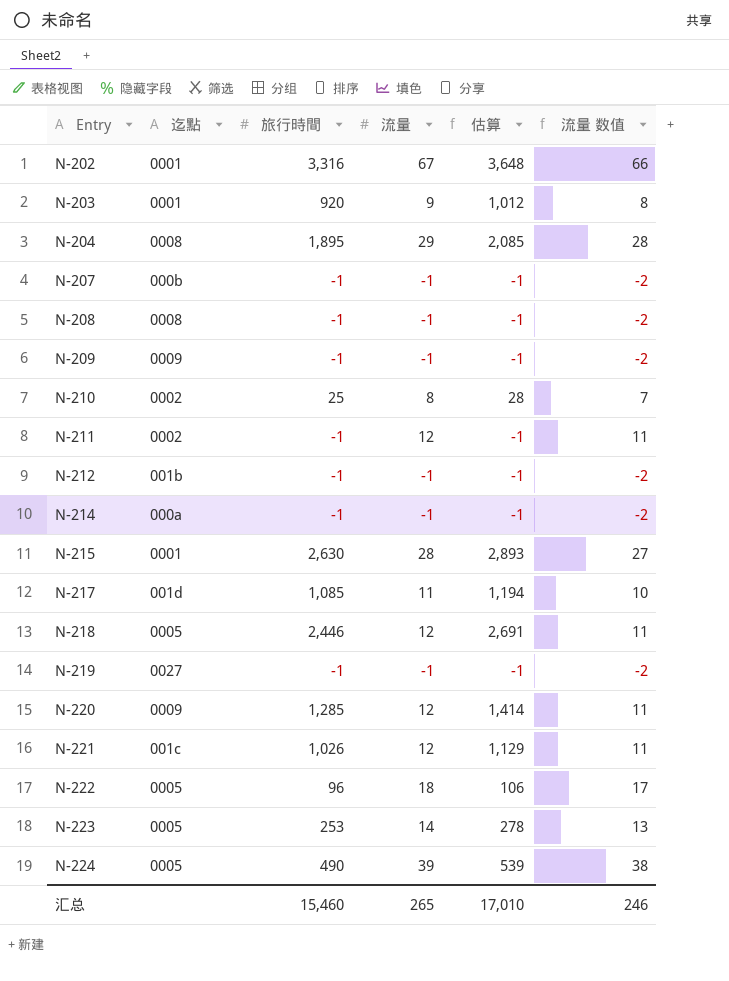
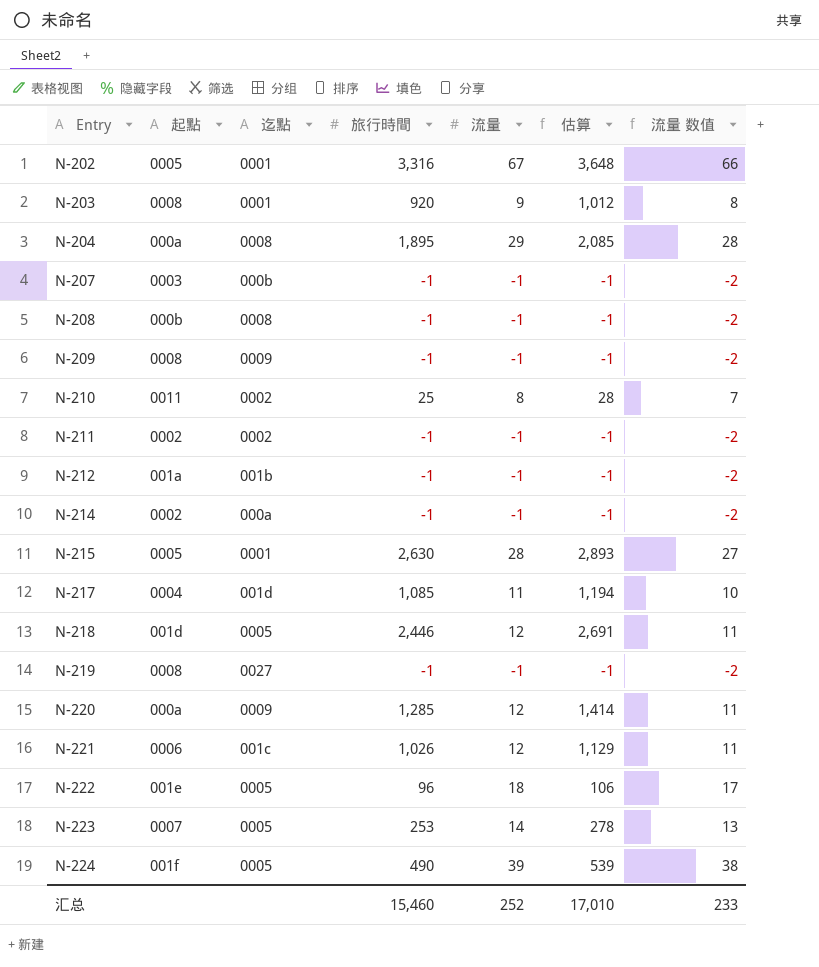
column 起點 | position: none -> 2
N-211 | 流量: 12 -> -1
N-211 | 流量 数值: 11 -> -2
汇总 | 流量: 265 -> 252
汇总 | 流量 数值: 246 -> 233

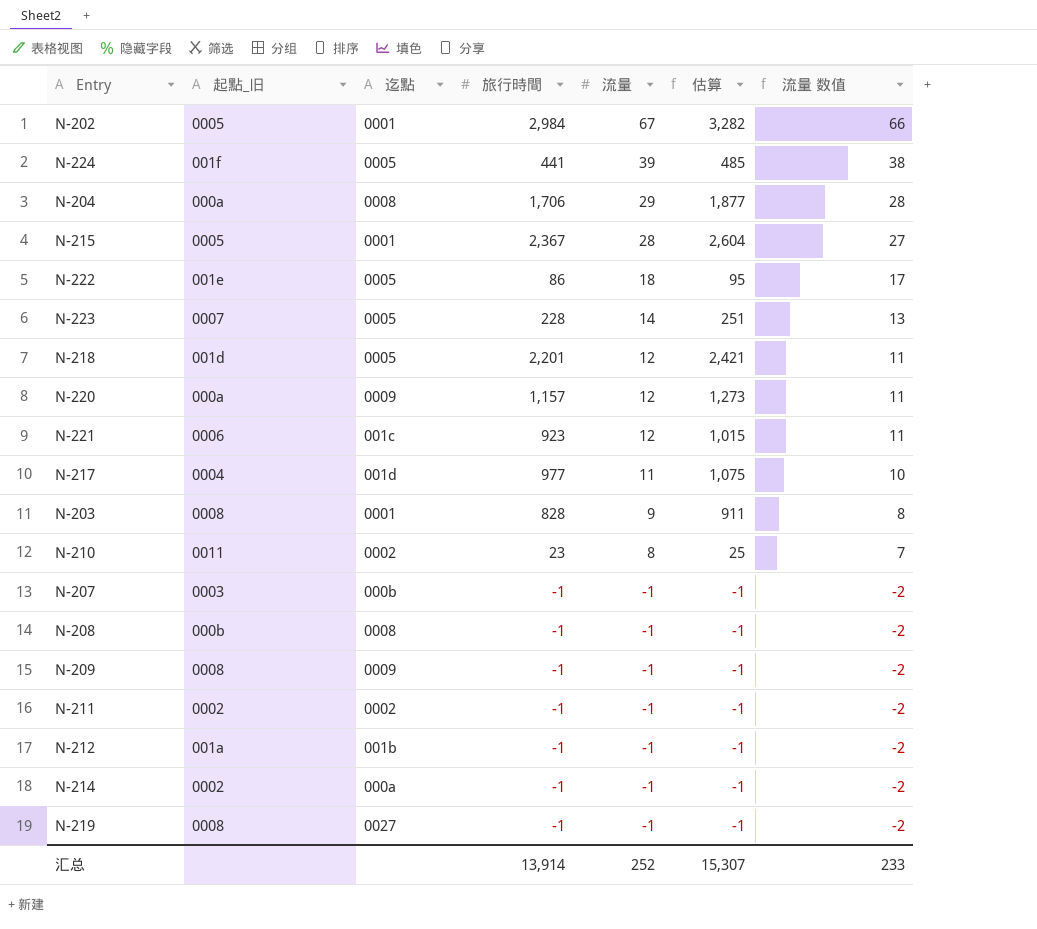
row order: Entry ascending -> 流量 descending
column name: 起點 -> 起點_旧
N-202 | 旅行時間: 3,316 -> 2,984
N-202 | 估算: 3,648 -> 3,282
N-224 | 旅行時間: 490 -> 441
N-224 | 估算: 539 -> 485
N-204 | 旅行時間: 1,895 -> 1,706
N-204 | 估算: 2,085 -> 1,877
N-215 | 旅行時間: 2,630 -> 2,367
N-215 | 估算: 2,893 -> 2,604
N-222 | 旅行時間: 96 -> 86
N-222 | 估算: 106 -> 95
N-223 | 旅行時間: 253 -> 228
N-223 | 估算: 278 -> 251
N-218 | 旅行時間: 2,446 -> 2,201
N-218 | 估算: 2,691 -> 2,421
N-220 | 旅行時間: 1,285 -> 1,157
N-220 | 估算: 1,414 -> 1,273
N-221 | 旅行時間: 1,026 -> 923
N-221 | 估算: 1,129 -> 1,015
N-217 | 旅行時間: 1,085 -> 977
N-217 | 估算: 1,194 -> 1,075
N-203 | 旅行時間: 920 -> 828
N-203 | 估算: 1,012 -> 911
N-210 | 旅行時間: 25 -> 23
N-210 | 估算: 28 -> 25
汇总 | 旅行時間: 15,460 -> 13,914
汇总 | 估算: 17,010 -> 15,307

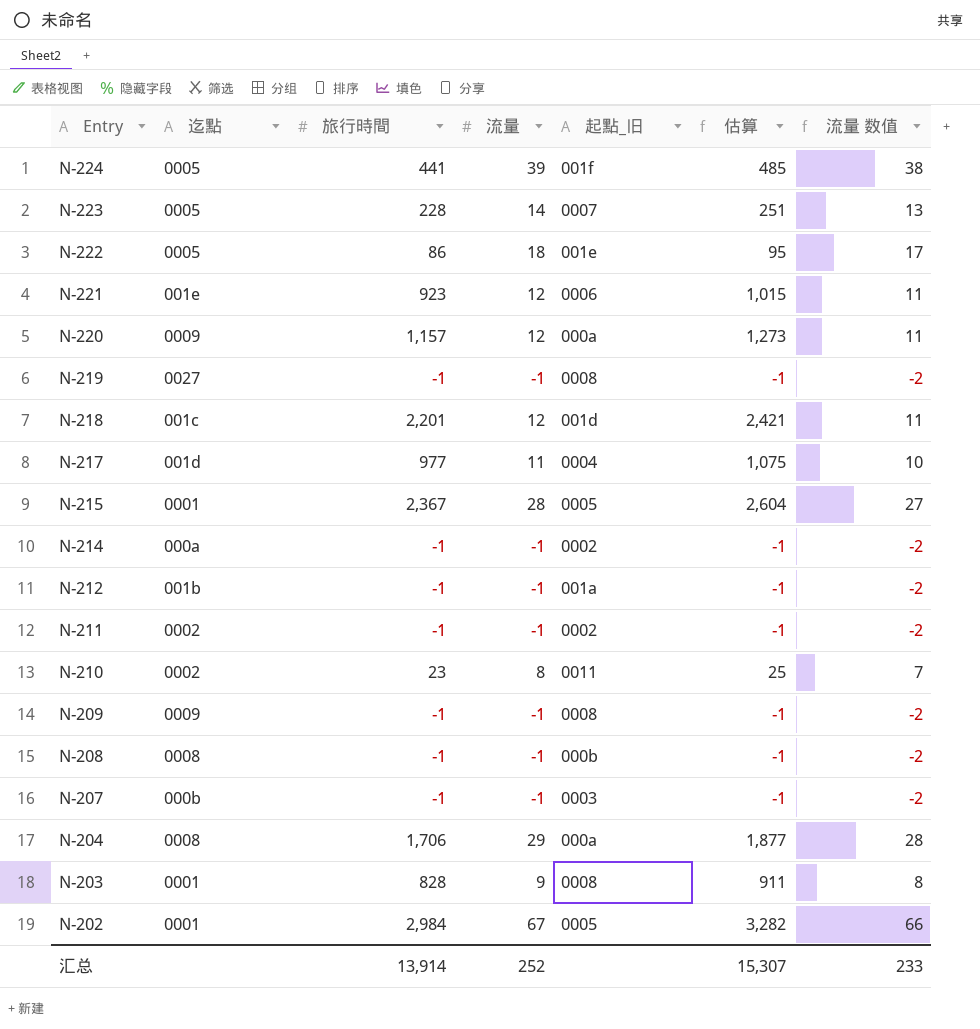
row order: 流量 descending -> Entry descending
column 起點_旧 | position: 2 -> 5
N-221 | 迄點: 001c -> 001e
N-218 | 迄點: 0005 -> 001c

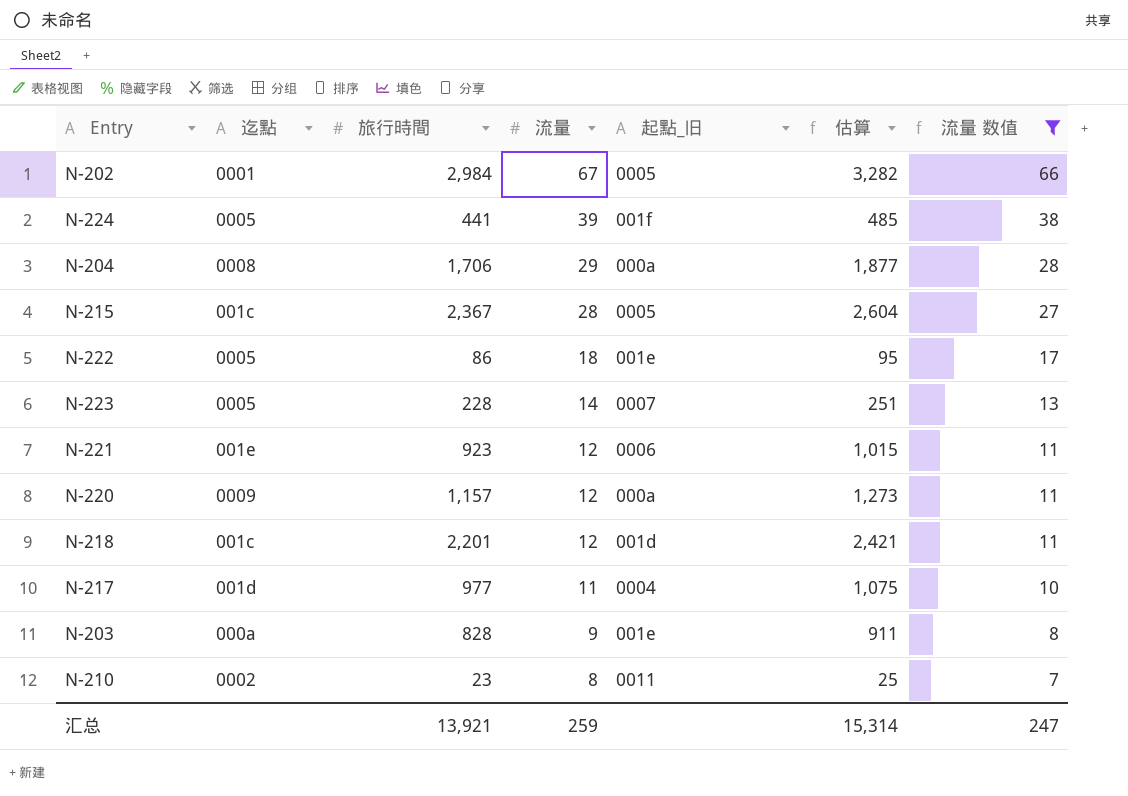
filter: none -> 流量 数值 != -2
row order: Entry descending -> 流量 descending
N-215 | 迄點: 0001 -> 001c
N-203 | 迄點: 0001 -> 000a
N-203 | 起點_旧: 0008 -> 001e
汇总 | 旅行時間: 13,914 -> 13,921
汇总 | 流量: 252 -> 259
汇总 | 估算: 15,307 -> 15,314
汇总 | 流量 数值: 233 -> 247

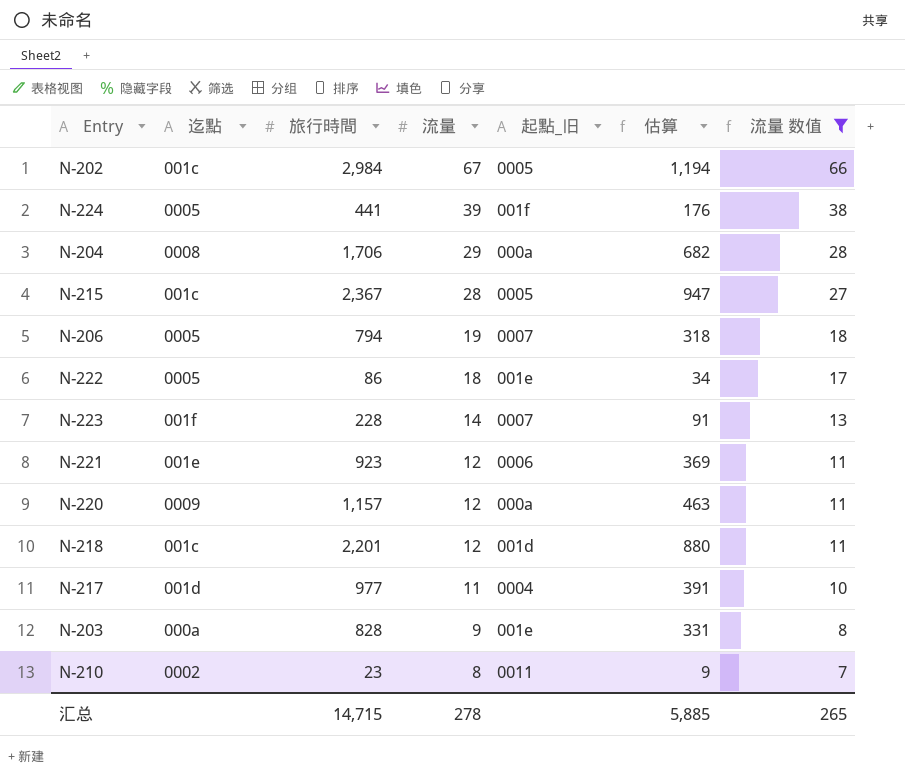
column 估算 | formula: [旅行時間] * 1.1 -> [旅行時間] * 0.4
N-202 | 迄點: 0001 -> 001c
row N-206: none -> 0005 | 794 | 19 | 0007 | 318 | 18
N-223 | 迄點: 0005 -> 001f
汇总 | 旅行時間: 13,921 -> 14,715
汇总 | 流量: 259 -> 278
汇总 | 估算: 15,314 -> 5,885
汇总 | 流量 数值: 247 -> 265

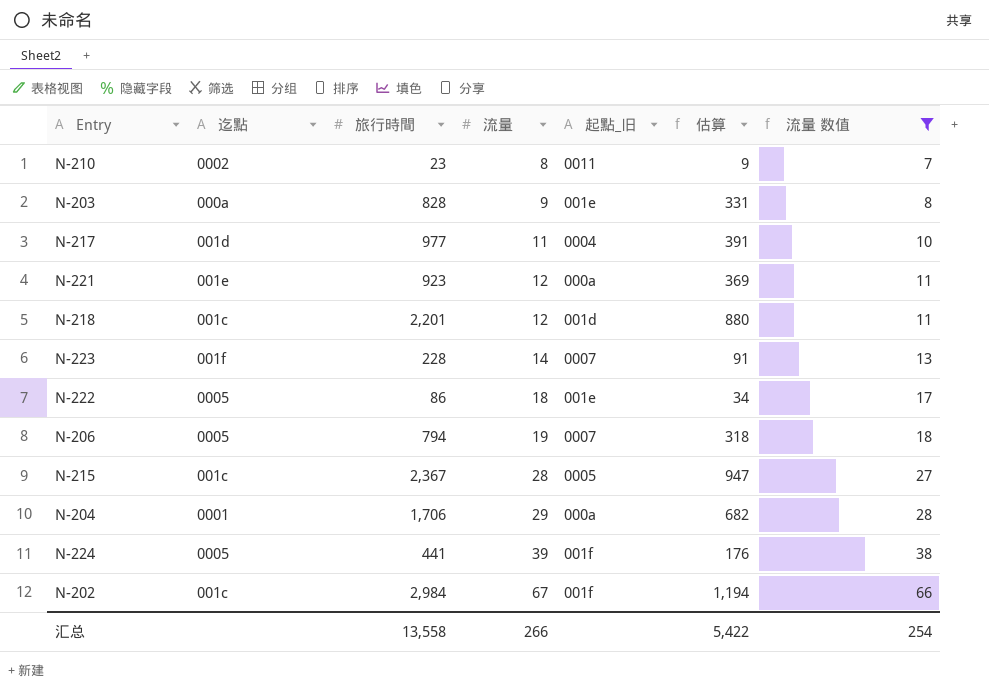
row order: 流量 descending -> 流量 ascending
row N-220: 0009 | 1,157 | 12 | 000a | 463 | 11 -> none
N-221 | 起點_旧: 0006 -> 000a
N-204 | 迄點: 0008 -> 0001
N-202 | 起點_旧: 0005 -> 001f
汇总 | 旅行時間: 14,715 -> 13,558
汇总 | 流量: 278 -> 266
汇总 | 估算: 5,885 -> 5,422
汇总 | 流量 数值: 265 -> 254

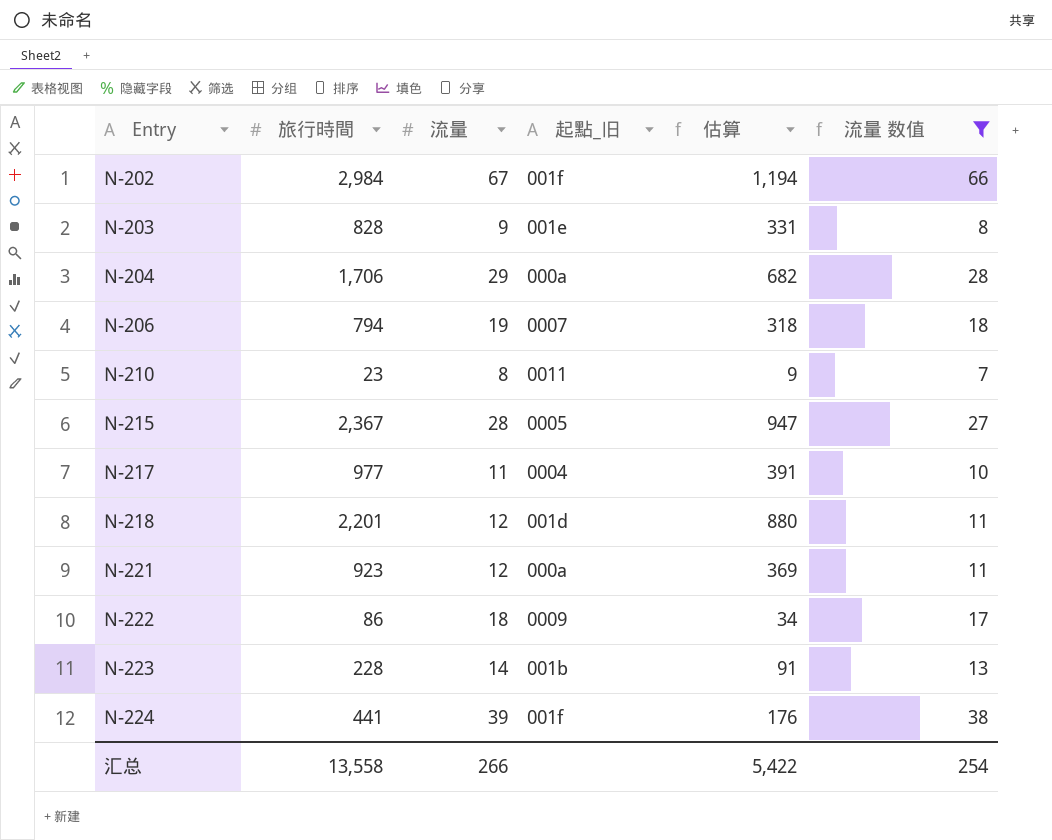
row order: 流量 ascending -> Entry ascending
column 迄點 | position: 2 -> none
N-222 | 起點_旧: 001e -> 0009
N-223 | 起點_旧: 0007 -> 001b

